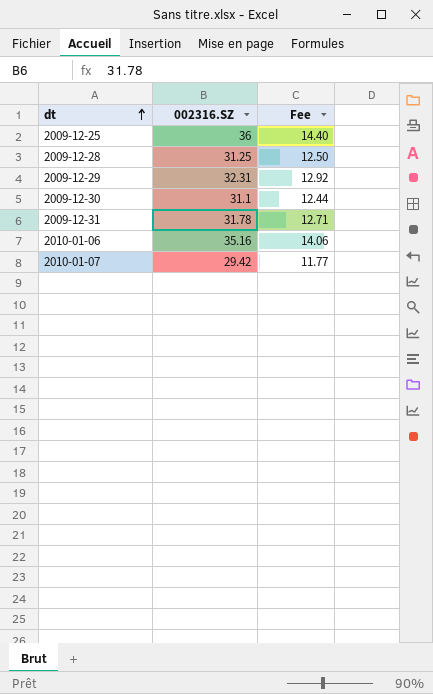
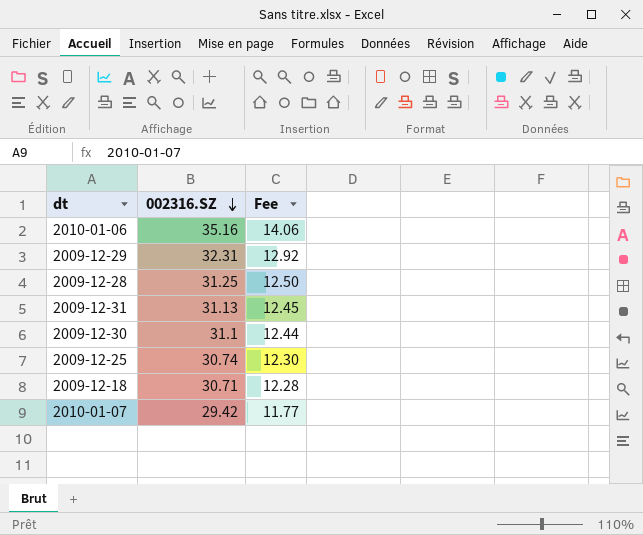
row order: dt ascending -> 002316.SZ descending
2009-12-31 | 002316.SZ: 31.78 -> 31.13
2009-12-31 | Fee: 12.71 -> 12.45
2009-12-25 | 002316.SZ: 36 -> 30.74
2009-12-25 | Fee: 14.40 -> 12.30
row 2009-12-18: none -> 30.71 | 12.28

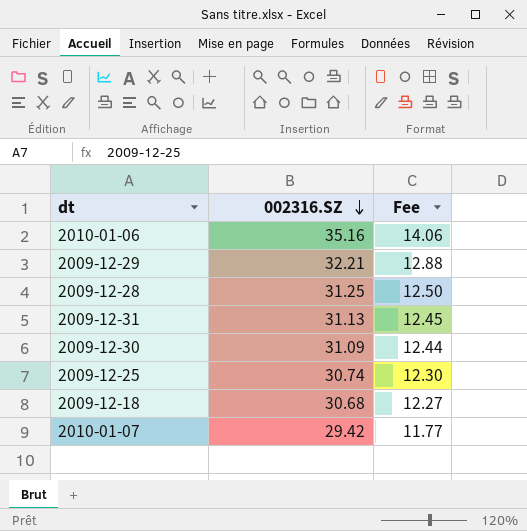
2009-12-29 | 002316.SZ: 32.31 -> 32.21
2009-12-29 | Fee: 12.92 -> 12.88
2009-12-30 | 002316.SZ: 31.1 -> 31.09
2009-12-18 | 002316.SZ: 30.71 -> 30.68
2009-12-18 | Fee: 12.28 -> 12.27

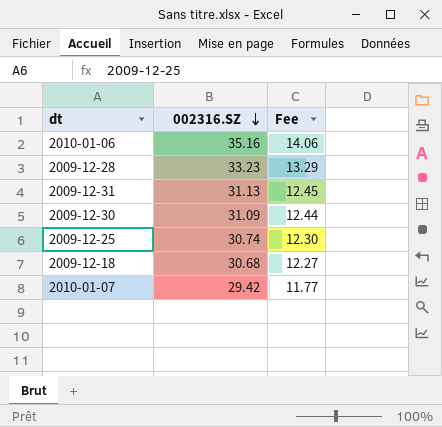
row 2009-12-29: 32.21 | 12.88 -> none
2009-12-28 | 002316.SZ: 31.25 -> 33.23
2009-12-28 | Fee: 12.50 -> 13.29

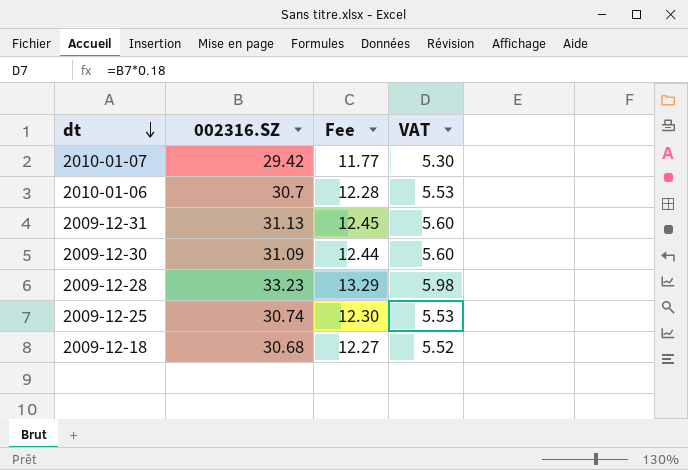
row order: 002316.SZ descending -> dt descending
column VAT | formula: none -> [002316.SZ] * 0.18
2010-01-06 | 002316.SZ: 35.16 -> 30.7
2010-01-06 | Fee: 14.06 -> 12.28

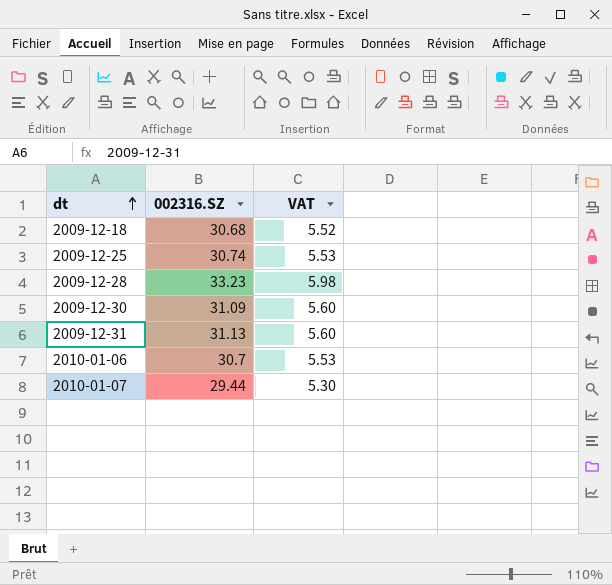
row order: dt descending -> dt ascending
column Fee | formula: [002316.SZ] * 0.4 -> none
2010-01-07 | 002316.SZ: 29.42 -> 29.44

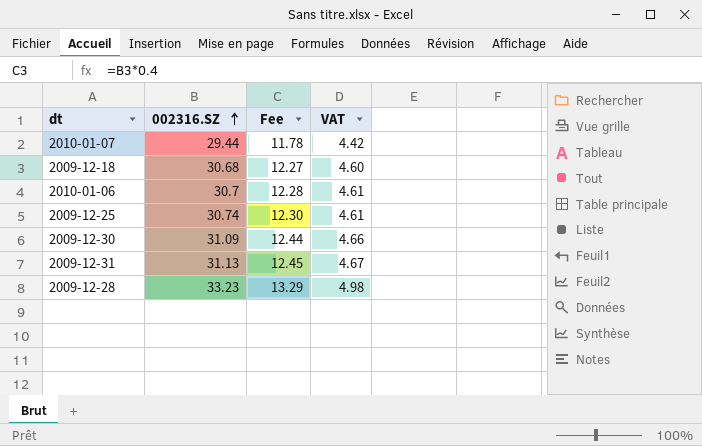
row order: dt ascending -> 002316.SZ ascending
column Fee | formula: none -> [002316.SZ] * 0.4
column VAT | formula: [002316.SZ] * 0.18 -> [002316.SZ] * 0.15

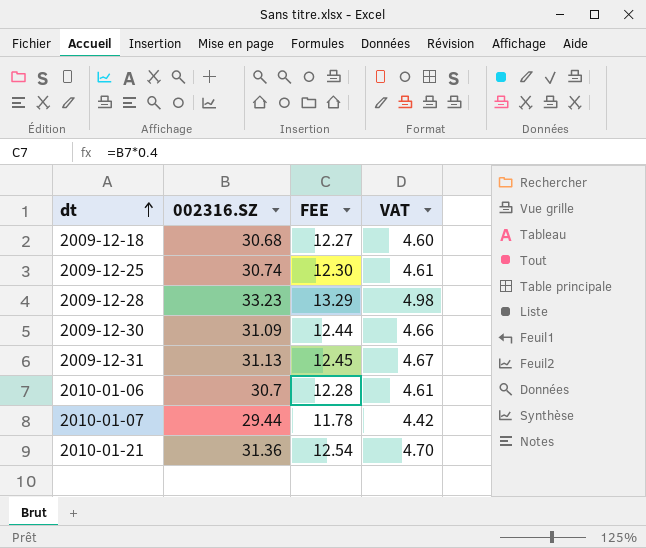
row order: 002316.SZ ascending -> dt ascending
column name: Fee -> FEE
row 2010-01-21: none -> 31.36 | 12.54 | 4.70

